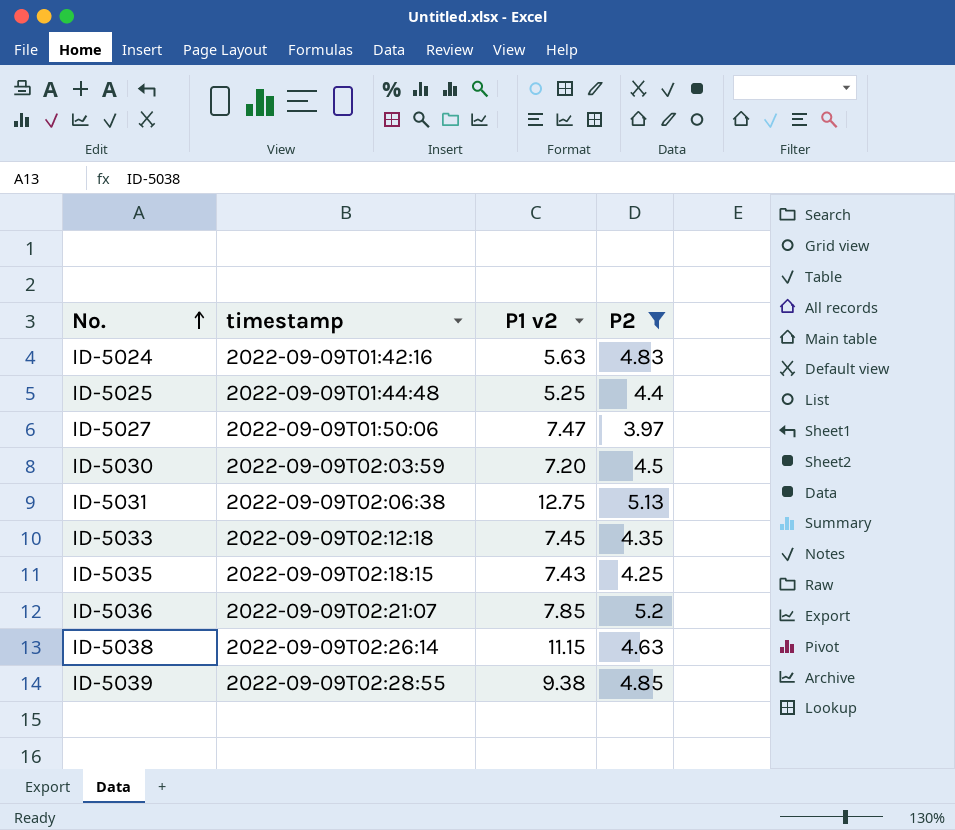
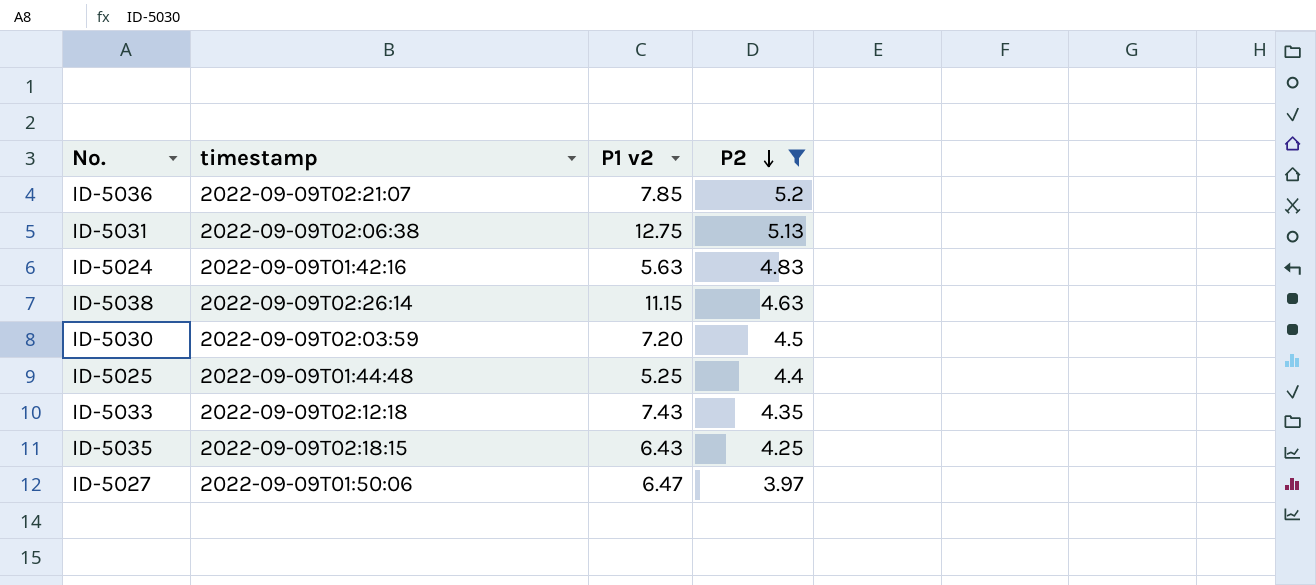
row order: No. ascending -> P2 descending
row ID-5039: 2022-09-09T02:28:55 | 9.38 | 4.85 -> none
ID-5033 | P1 v2: 7.45 -> 7.43
ID-5035 | P1 v2: 7.43 -> 6.43
ID-5027 | P1 v2: 7.47 -> 6.47

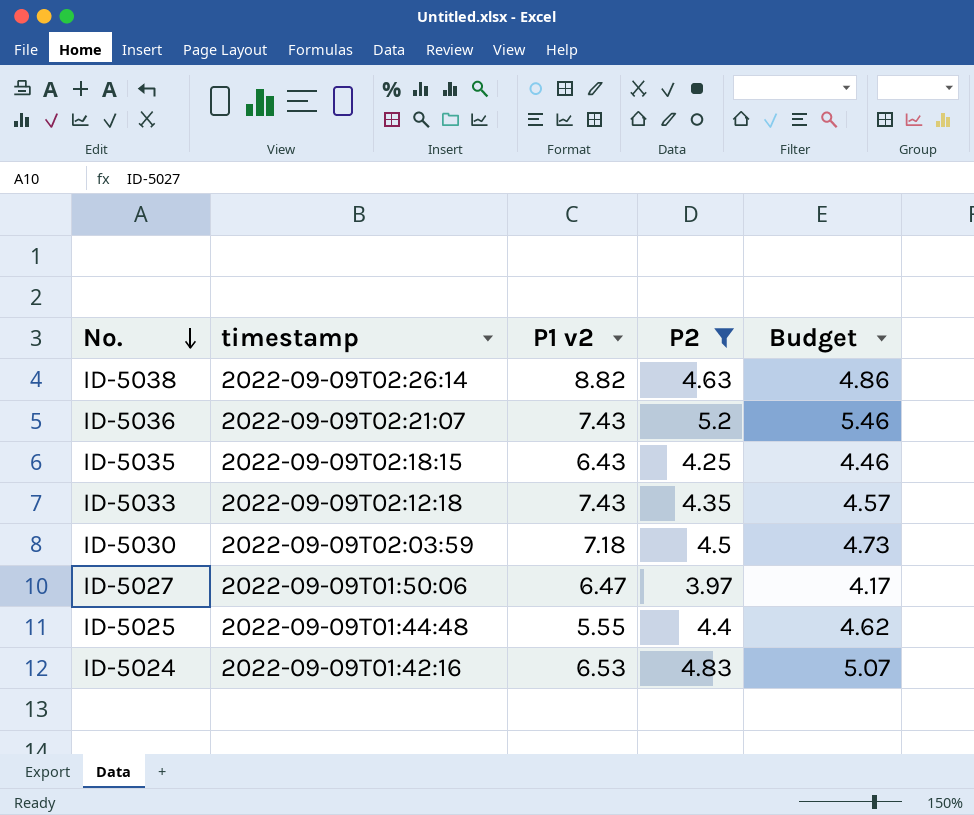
row order: P2 descending -> No. descending
column Budget | formula: none -> [P2] * 1.05
row ID-5031: 2022-09-09T02:06:38 | 12.75 | 5.13 -> none
ID-5038 | P1 v2: 11.15 -> 8.82
ID-5036 | P1 v2: 7.85 -> 7.43
ID-5030 | P1 v2: 7.20 -> 7.18
ID-5025 | P1 v2: 5.25 -> 5.55
ID-5024 | P1 v2: 5.63 -> 6.53

